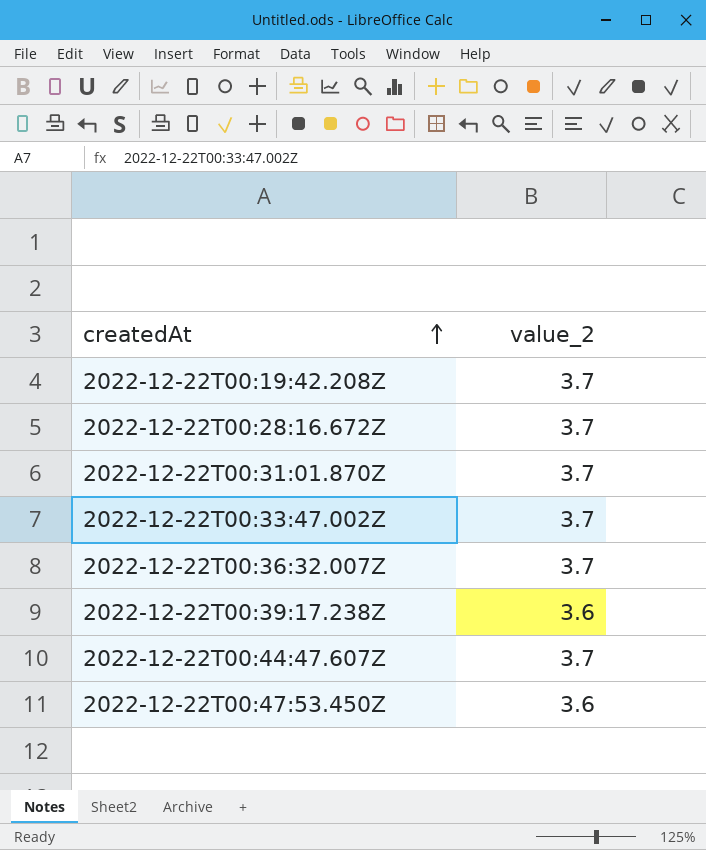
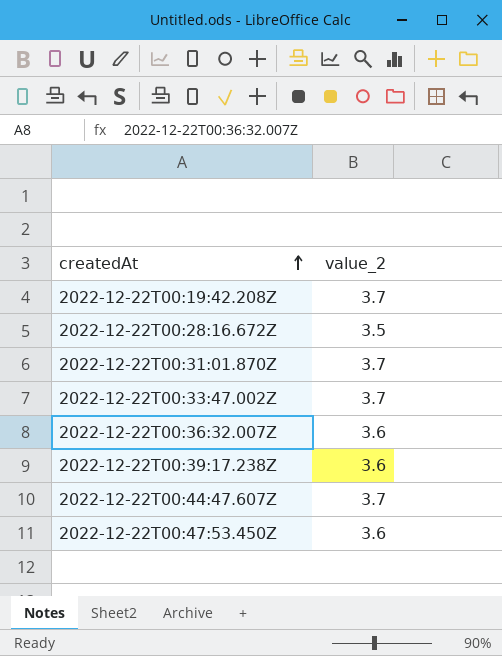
2022-12-22T00:28:16.672Z | value_2: 3.7 -> 3.5
2022-12-22T00:36:32.007Z | value_2: 3.7 -> 3.6

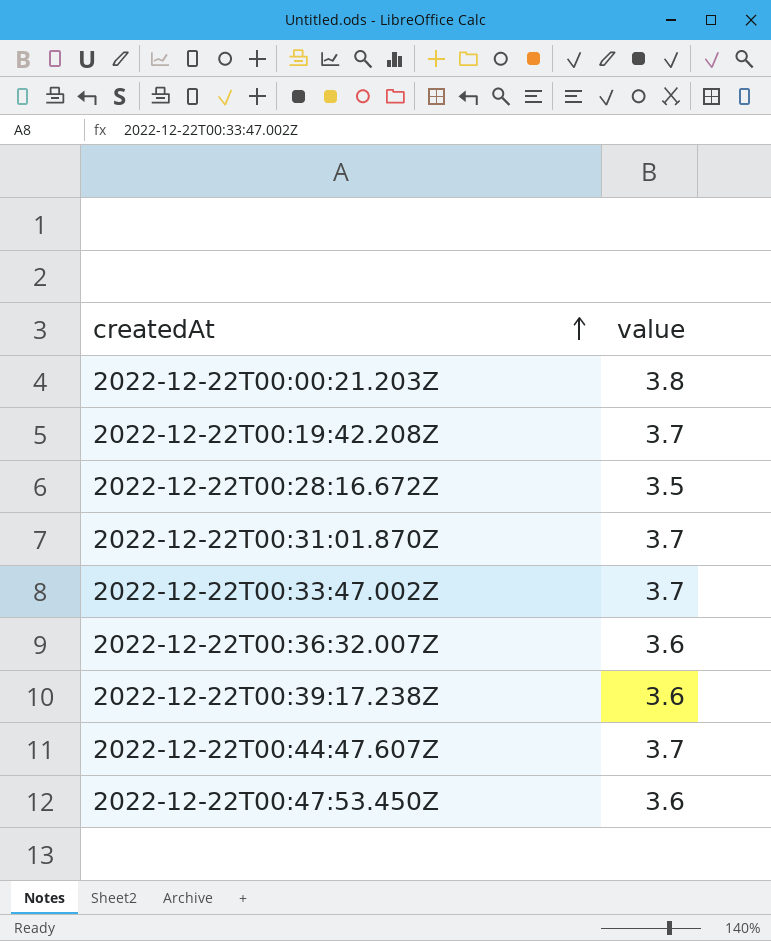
column name: value_2 -> value
row 2022-12-22T00:00:21.203Z: none -> 3.8

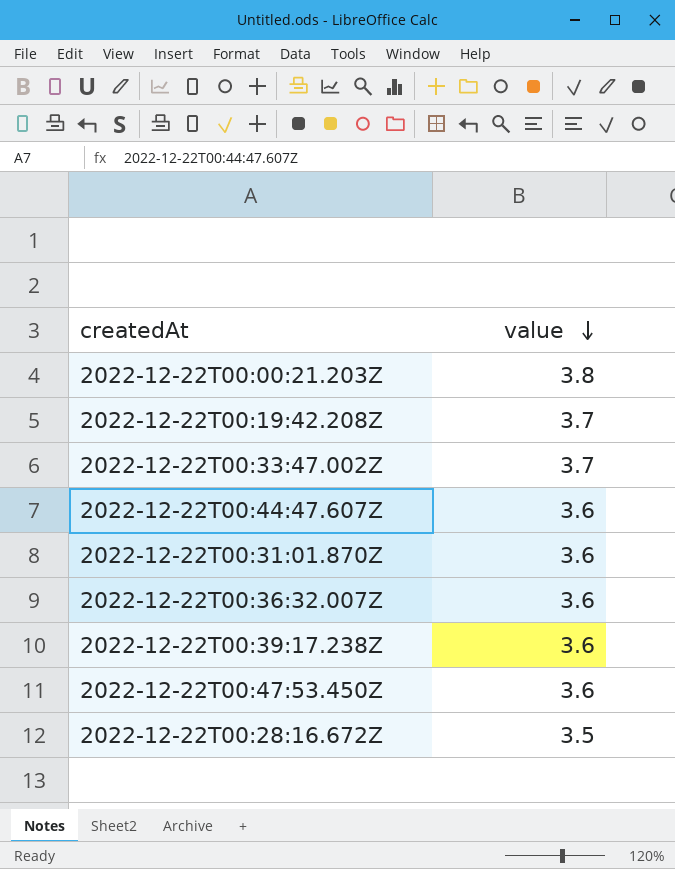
row order: createdAt ascending -> value descending
2022-12-22T00:44:47.607Z | value: 3.7 -> 3.6
2022-12-22T00:31:01.870Z | value: 3.7 -> 3.6

